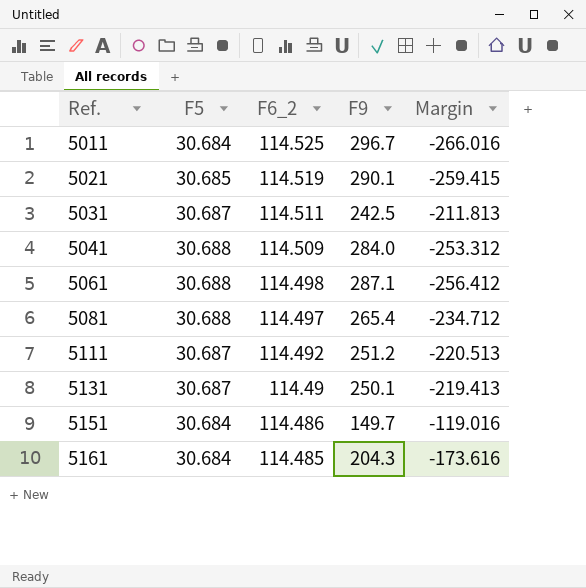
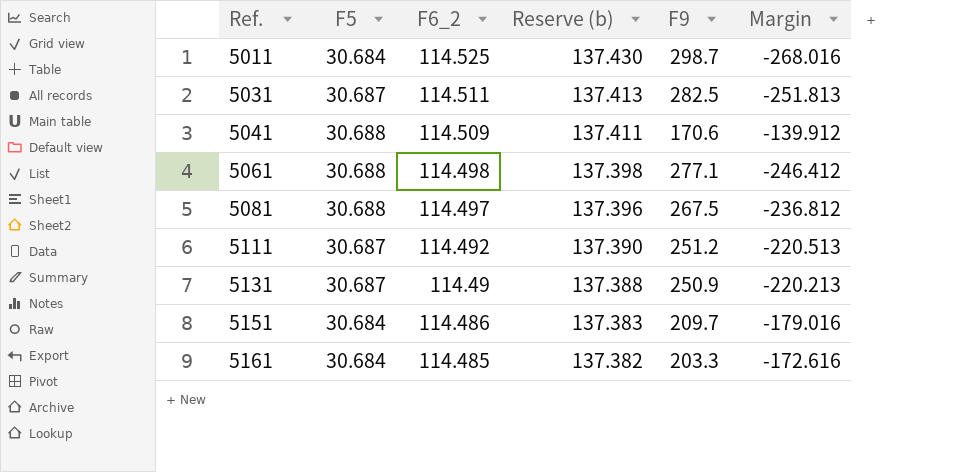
column Reserve (b) | formula: none -> [F6_2] * 1.2
row 5021: 30.685 | 114.519 | 290.1 | -259.415 -> none
5011 | F9: 296.7 -> 298.7
5011 | Margin: -266.016 -> -268.016
5031 | F9: 242.5 -> 282.5
5031 | Margin: -211.813 -> -251.813
5041 | F9: 284.0 -> 170.6
5041 | Margin: -253.312 -> -139.912
5061 | F9: 287.1 -> 277.1
5061 | Margin: -256.412 -> -246.412
5081 | F9: 265.4 -> 267.5
5081 | Margin: -234.712 -> -236.812
5131 | F9: 250.1 -> 250.9
5131 | Margin: -219.413 -> -220.213
5151 | F9: 149.7 -> 209.7
5151 | Margin: -119.016 -> -179.016
5161 | F9: 204.3 -> 203.3
5161 | Margin: -173.616 -> -172.616

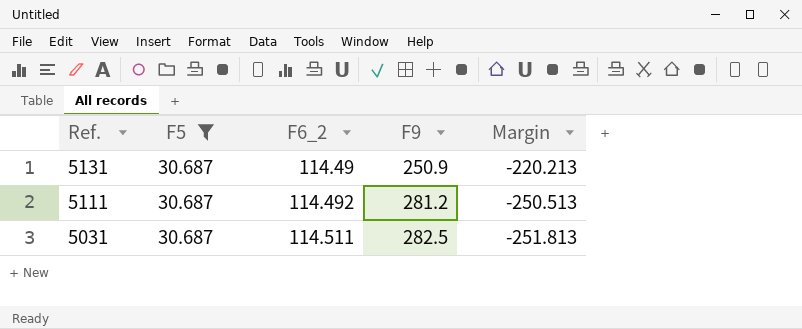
filter: none -> F5 = 30.687
row order: Ref. ascending -> Ref. descending
column Reserve (b) | formula: [F6_2] * 1.2 -> none
5111 | F9: 251.2 -> 281.2
5111 | Margin: -220.513 -> -250.513

